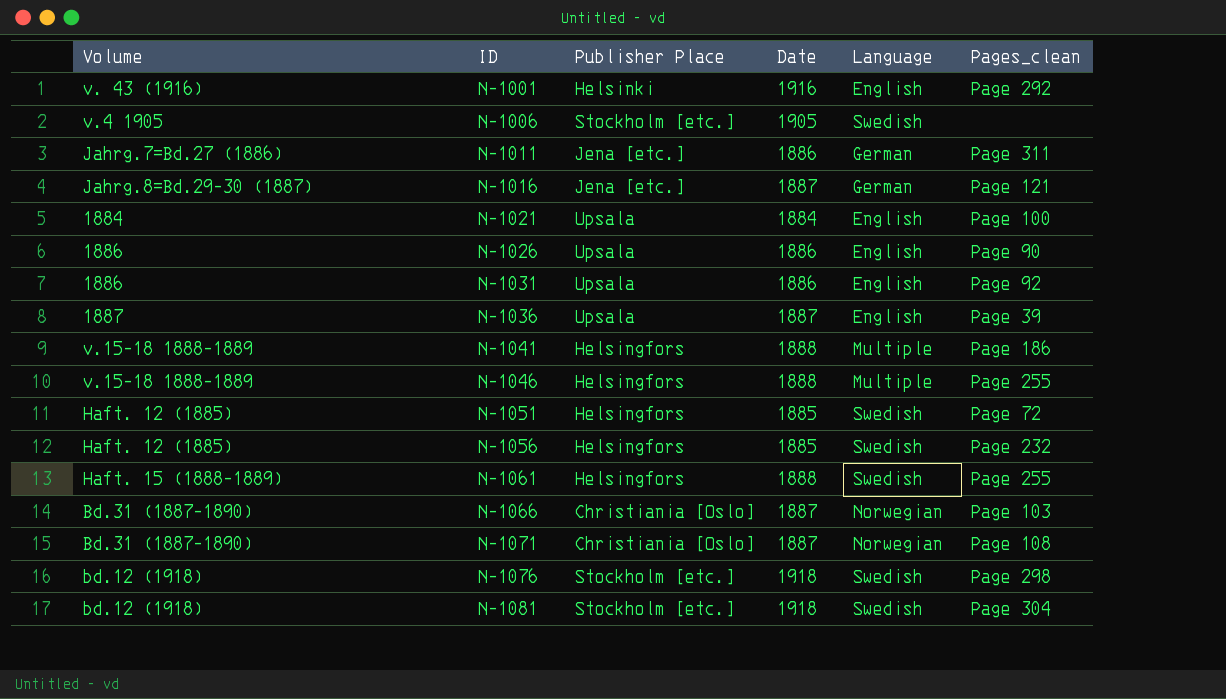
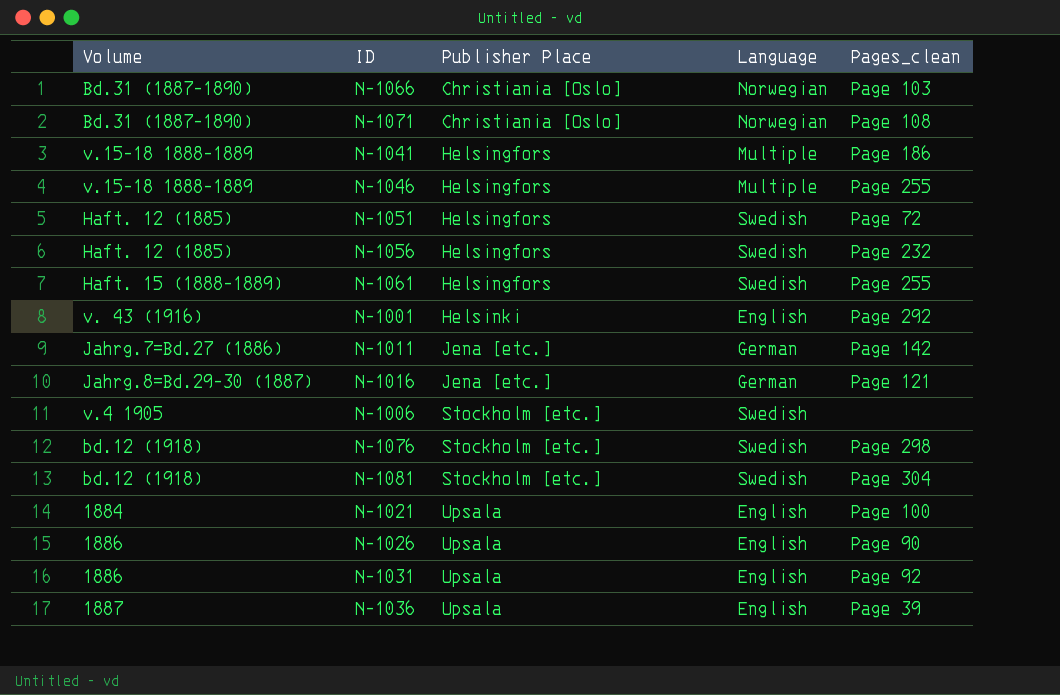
row order: ID ascending -> Publisher Place ascending
column Date | position: 4 -> none
N-1011 | Pages_clean: Page 311 -> Page 142

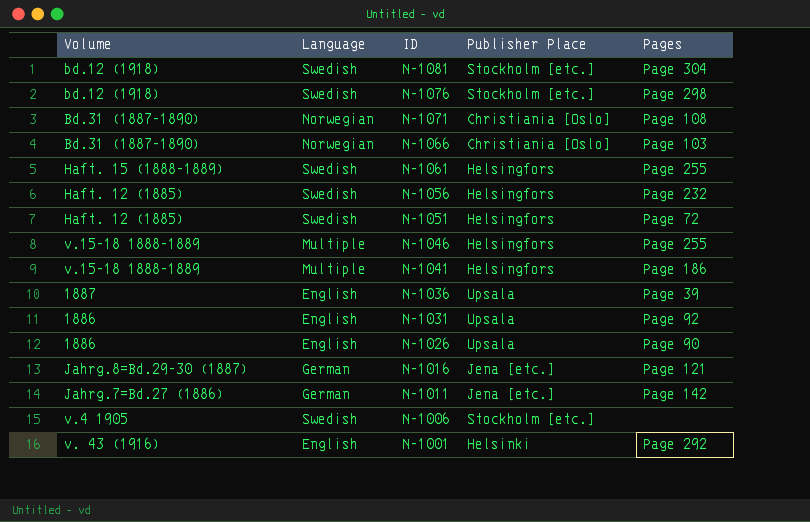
row order: Publisher Place ascending -> ID descending
column Language | position: 4 -> 2
column name: Pages_clean -> Pages
row N-1021: 1884 | Upsala | English | Page 100 -> none

